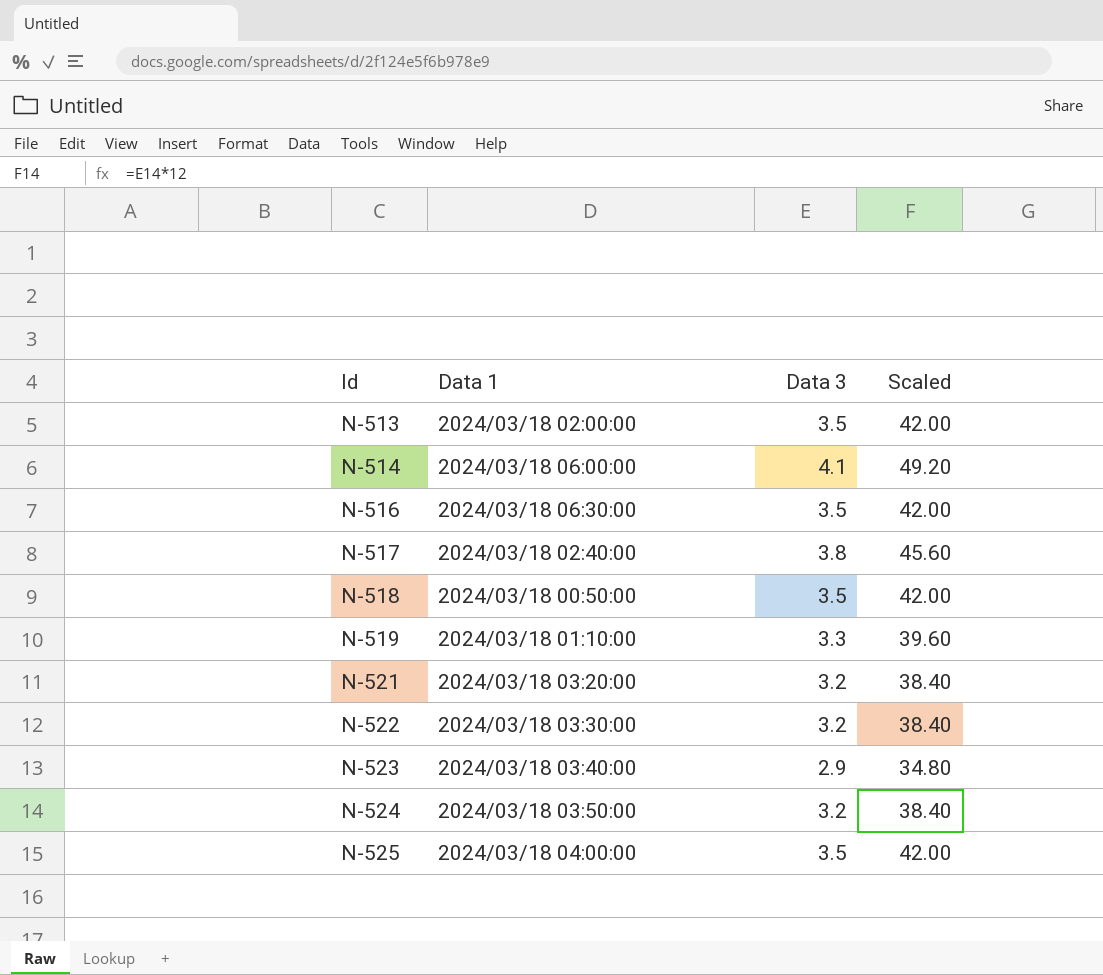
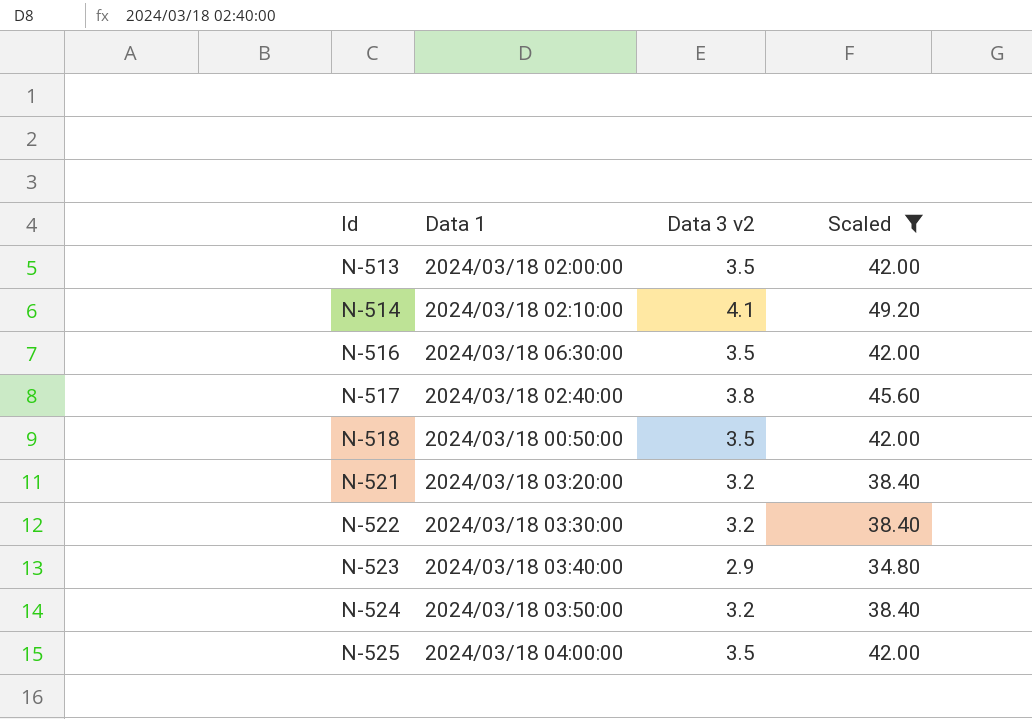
filter: none -> Scaled != 39.60
column name: Data 3 -> Data 3 v2
N-514 | Data 1: 2024/03/18 06:00:00 -> 2024/03/18 02:10:00

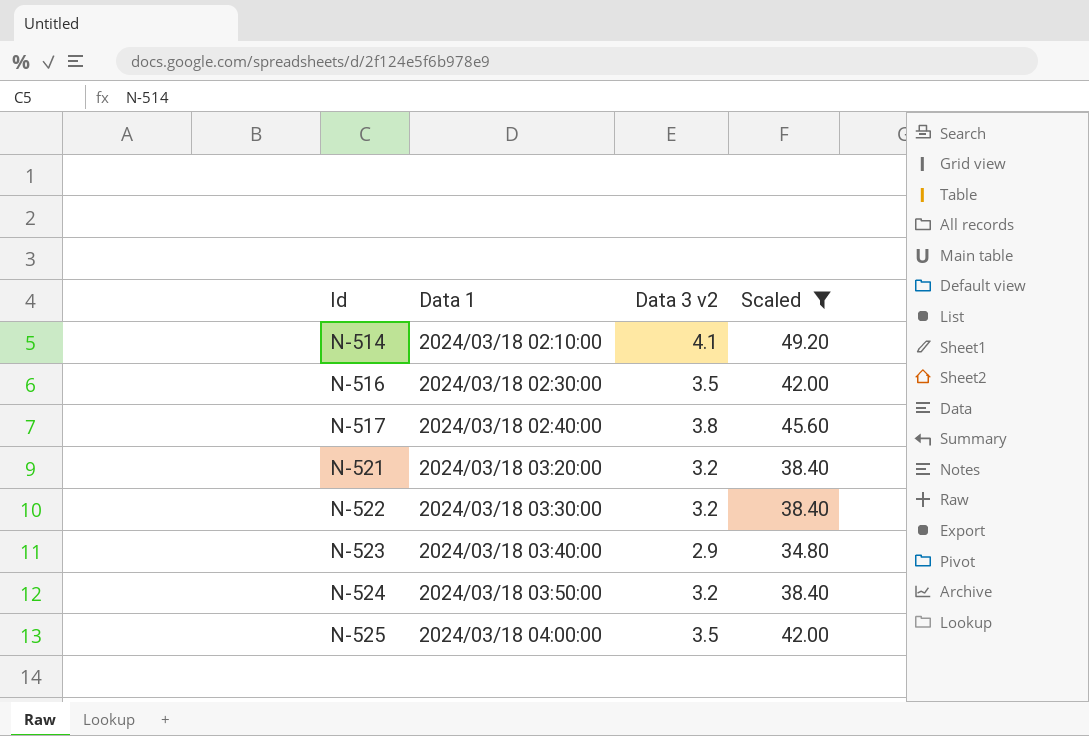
row N-513: 2024/03/18 02:00:00 | 3.5 | 42.00 -> none
row N-518: 2024/03/18 00:50:00 | 3.5 | 42.00 -> none
N-516 | Data 1: 2024/03/18 06:30:00 -> 2024/03/18 02:30:00

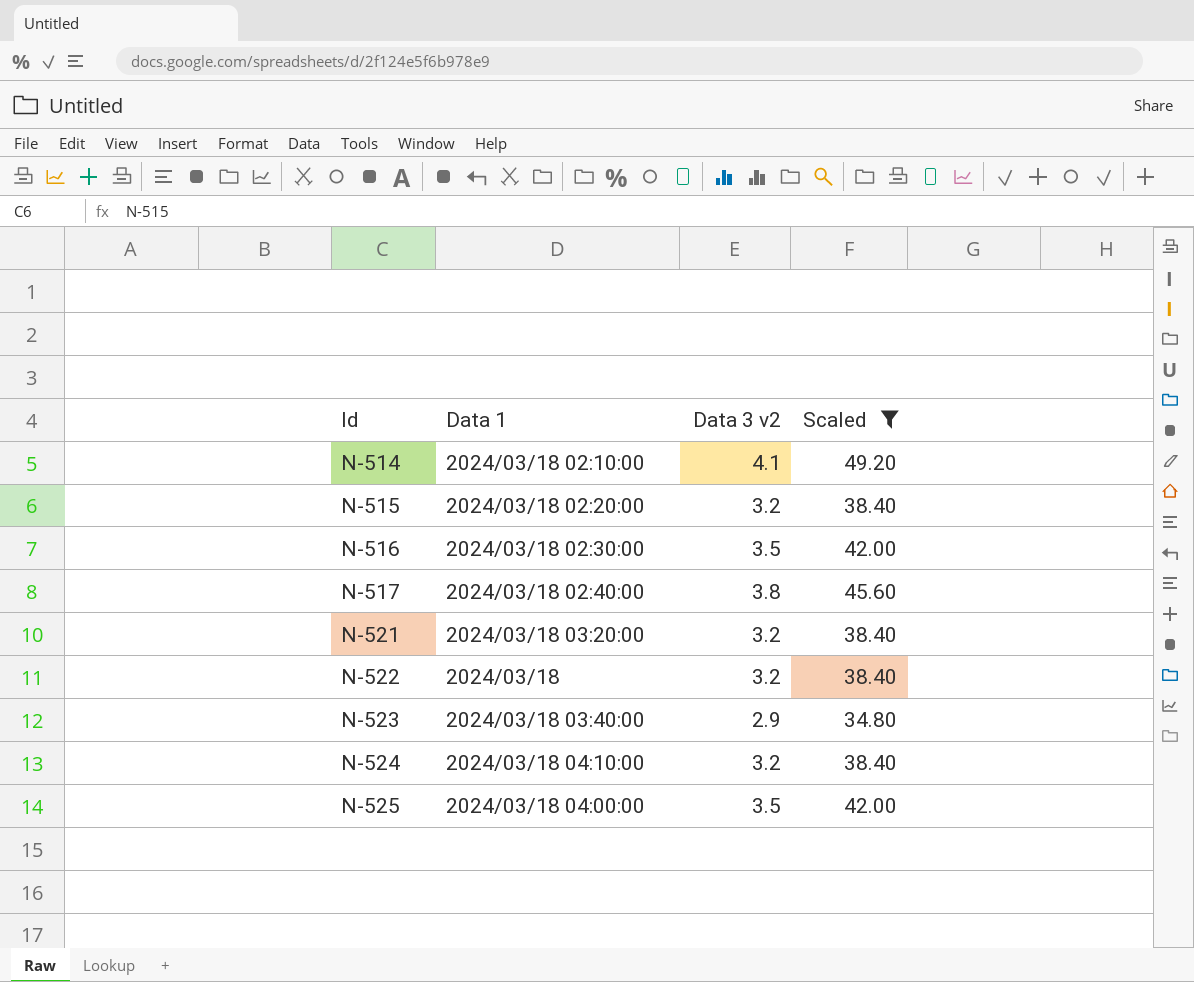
row N-515: none -> 2024/03/18 02:20:00 | 3.2 | 38.40
N-522 | Data 1: 2024/03/18 03:30:00 -> 2024/03/18
N-524 | Data 1: 2024/03/18 03:50:00 -> 2024/03/18 04:10:00

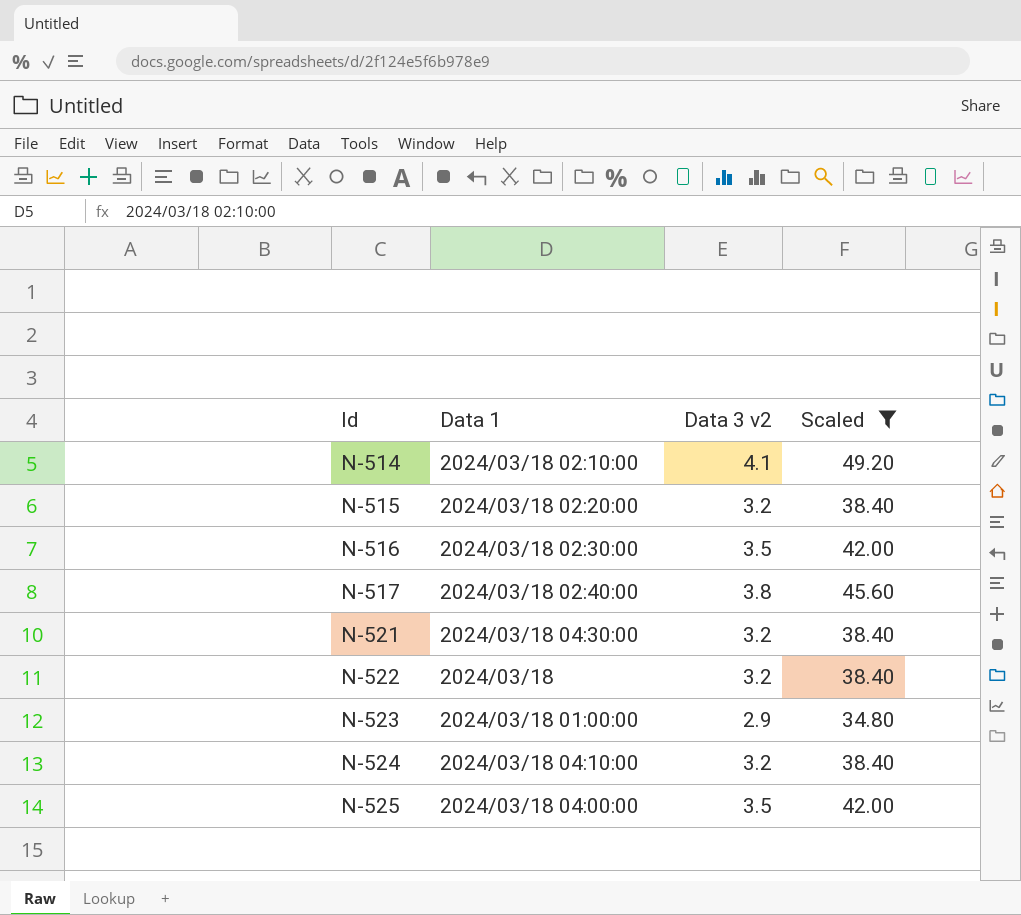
N-521 | Data 1: 2024/03/18 03:20:00 -> 2024/03/18 04:30:00
N-523 | Data 1: 2024/03/18 03:40:00 -> 2024/03/18 01:00:00

